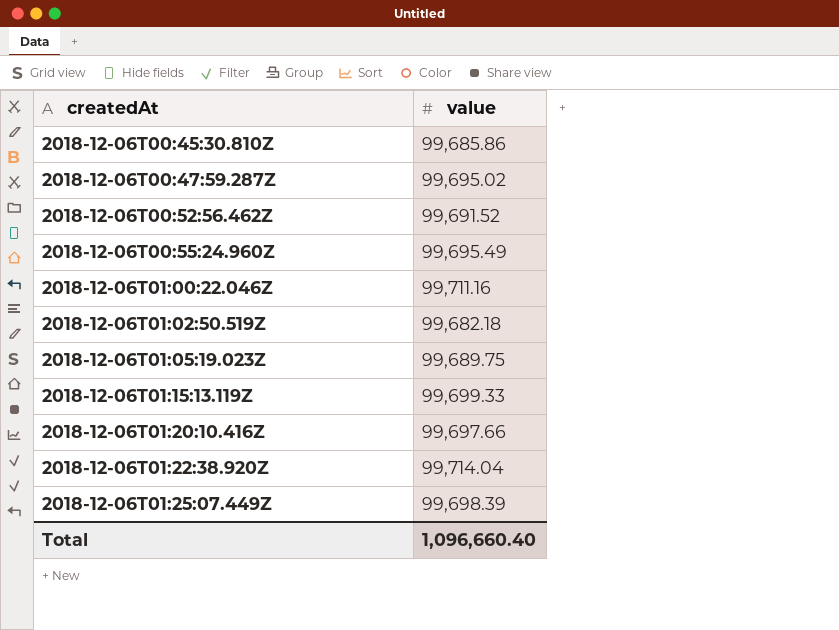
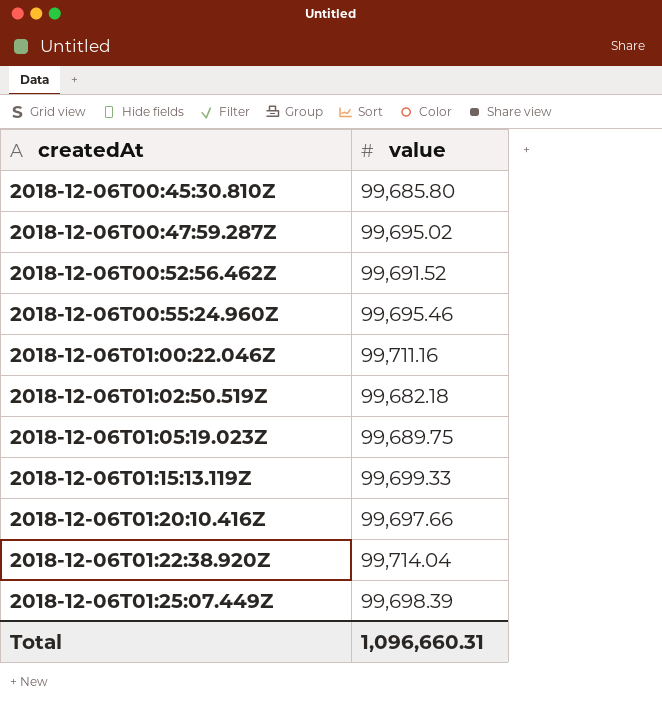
2018-12-06T00:45:30.810Z | value: 99,685.86 -> 99,685.80
2018-12-06T00:55:24.960Z | value: 99,695.49 -> 99,695.46
Total | value: 1,096,660.40 -> 1,096,660.31

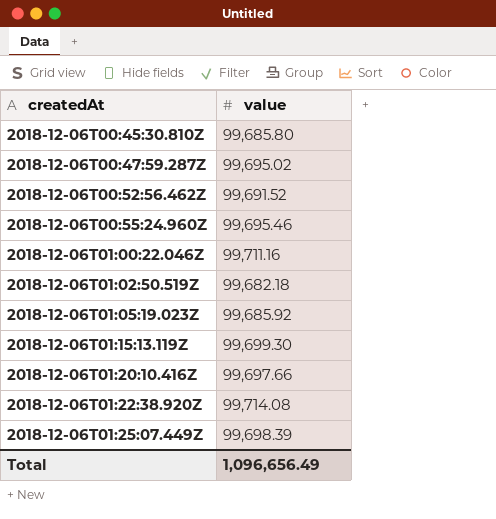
2018-12-06T01:05:19.023Z | value: 99,689.75 -> 99,685.92
2018-12-06T01:15:13.119Z | value: 99,699.33 -> 99,699.30
2018-12-06T01:22:38.920Z | value: 99,714.04 -> 99,714.08
Total | value: 1,096,660.31 -> 1,096,656.49

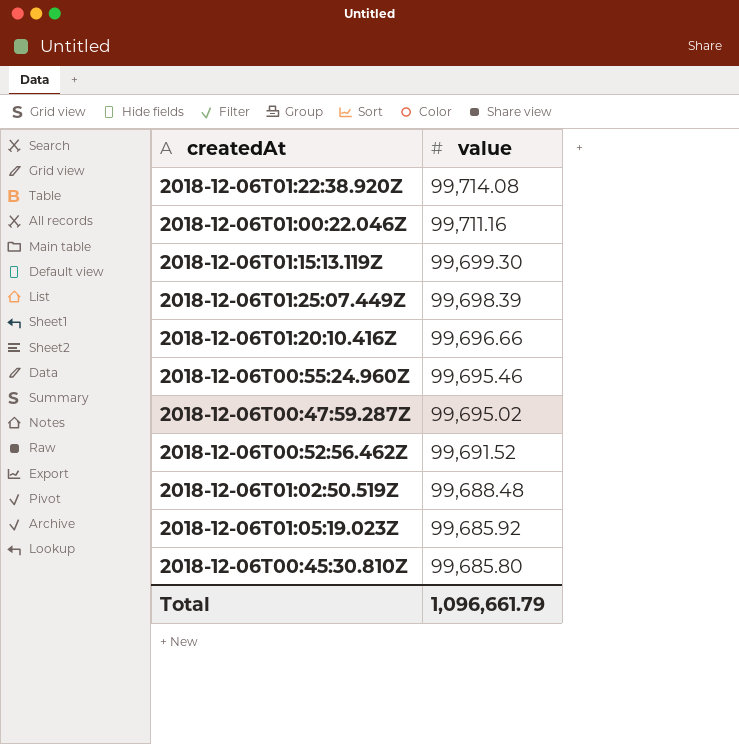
row order: createdAt ascending -> value descending
2018-12-06T01:20:10.416Z | value: 99,697.66 -> 99,696.66
2018-12-06T01:02:50.519Z | value: 99,682.18 -> 99,688.48
Total | value: 1,096,656.49 -> 1,096,661.79

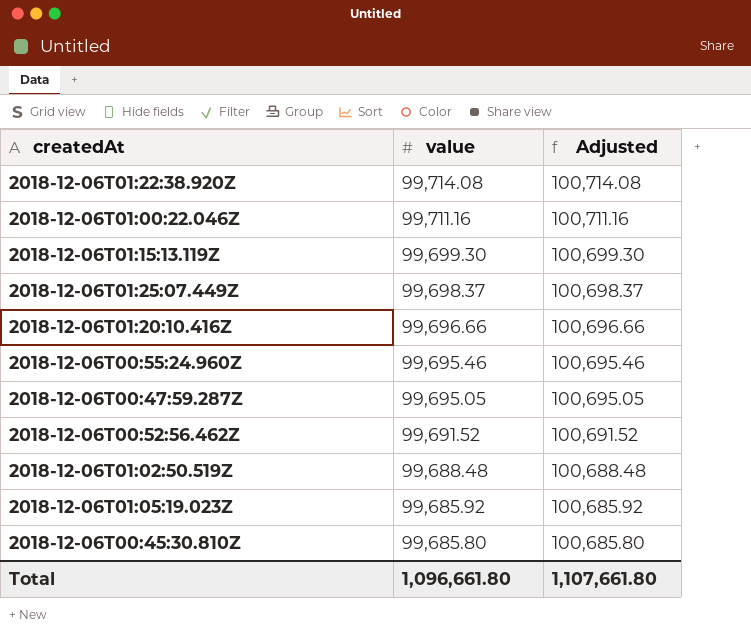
column Adjusted | formula: none -> [value] + 1000
2018-12-06T01:25:07.449Z | value: 99,698.39 -> 99,698.37
2018-12-06T00:47:59.287Z | value: 99,695.02 -> 99,695.05
Total | value: 1,096,661.79 -> 1,096,661.80

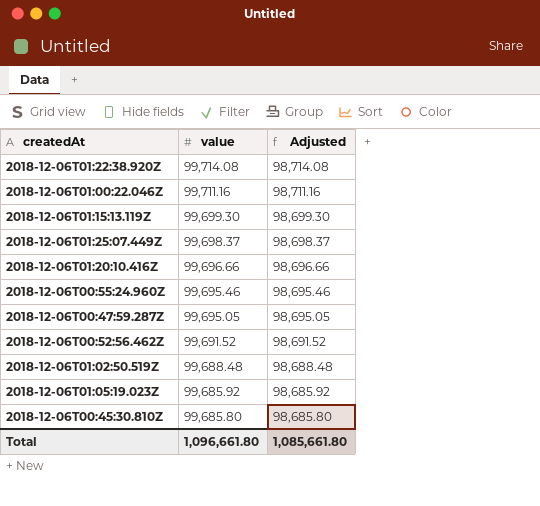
column Adjusted | formula: [value] + 1000 -> [value] - 1000
Total | Adjusted: 1,107,661.80 -> 1,085,661.80

